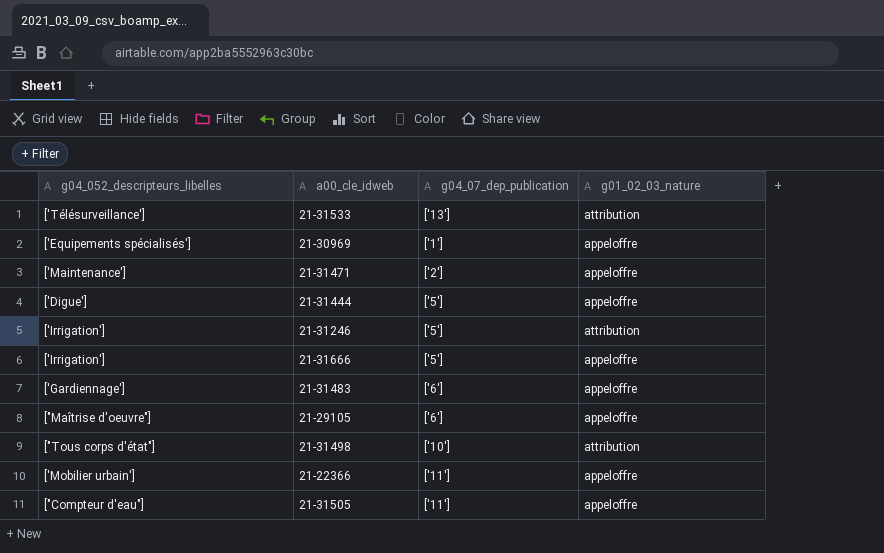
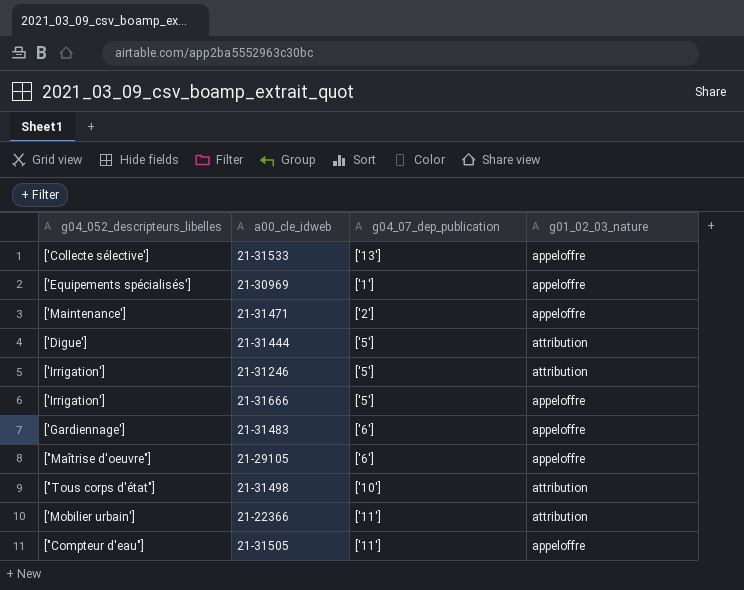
21-31533 | g04_052_descripteurs_libelles: ['Télésurveillance'] -> ['Collecte sélective']
21-31533 | g01_02_03_nature: attribution -> appeloffre
21-31444 | g01_02_03_nature: appeloffre -> attribution
21-22366 | g01_02_03_nature: appeloffre -> attribution

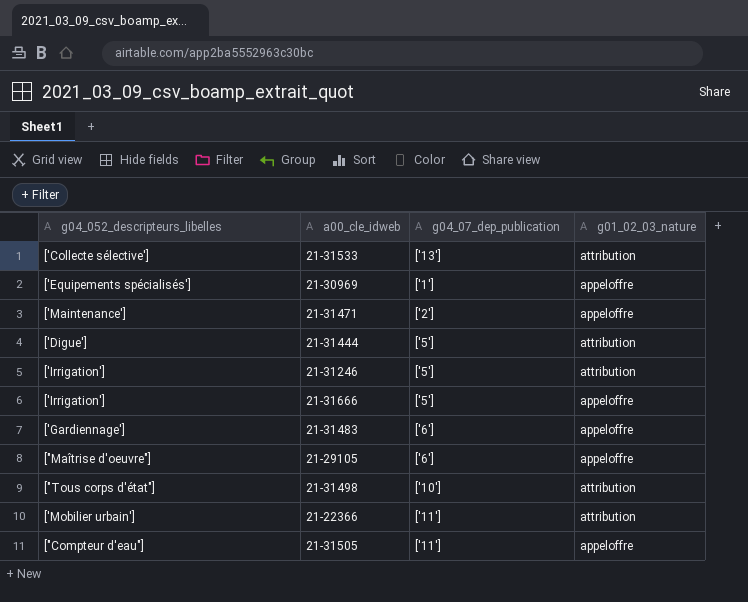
21-31533 | g01_02_03_nature: appeloffre -> attribution

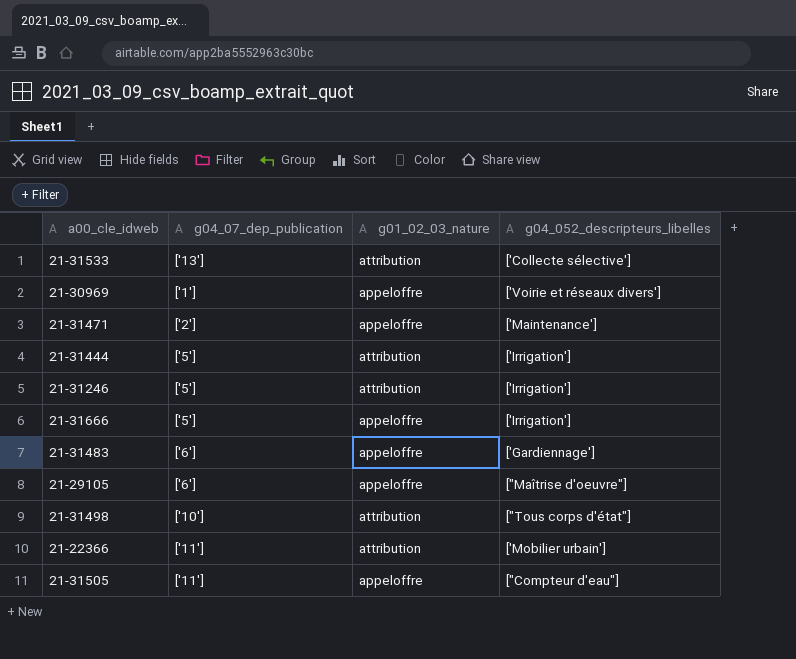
column g04_052_descripteurs_libelles | position: 1 -> 4
21-30969 | g04_052_descripteurs_libelles: ['Equipements spécialisés'] -> ['Voirie et réseaux divers']
21-31444 | g04_052_descripteurs_libelles: ['Digue'] -> ['Irrigation']

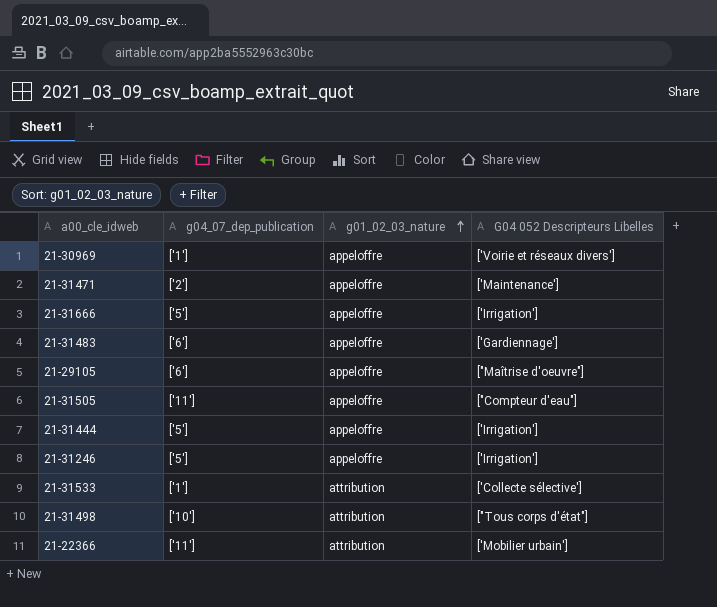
row order: none -> g01_02_03_nature ascending
column name: g04_052_descripteurs_libelles -> G04 052 Descripteurs Libelles
21-31444 | g01_02_03_nature: attribution -> appeloffre
21-31246 | g01_02_03_nature: attribution -> appeloffre
21-31533 | g04_07_dep_publication: ['13'] -> ['1']

